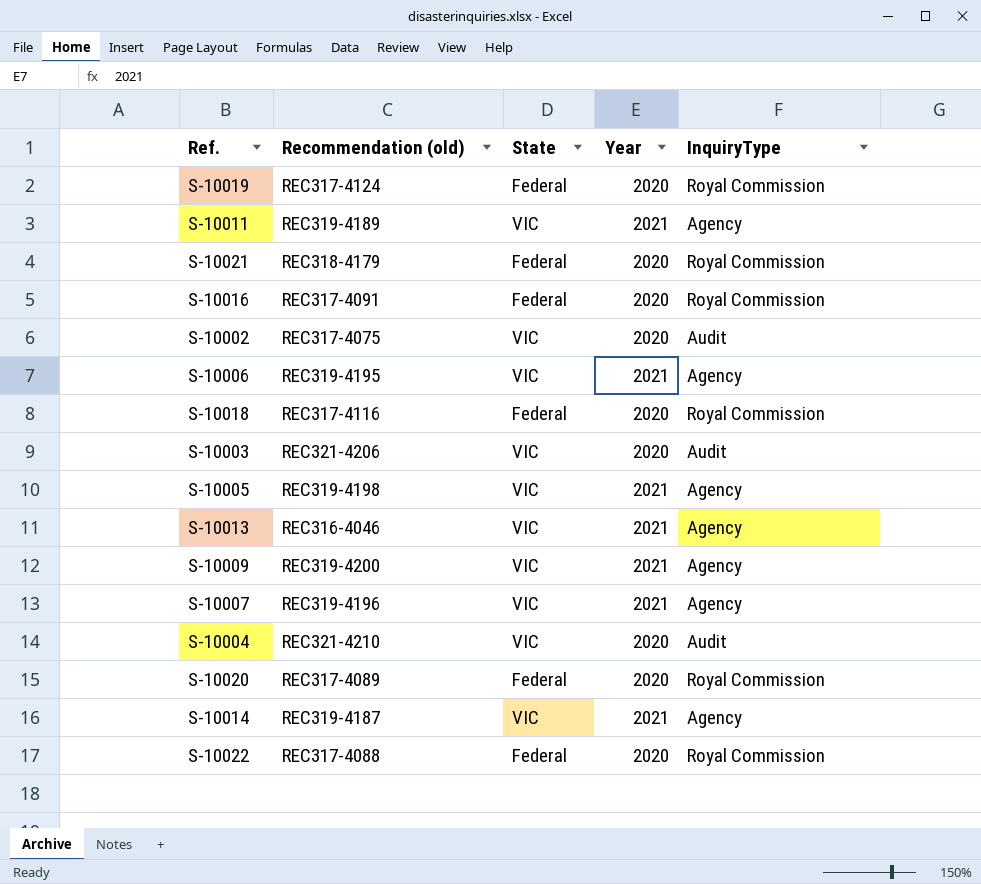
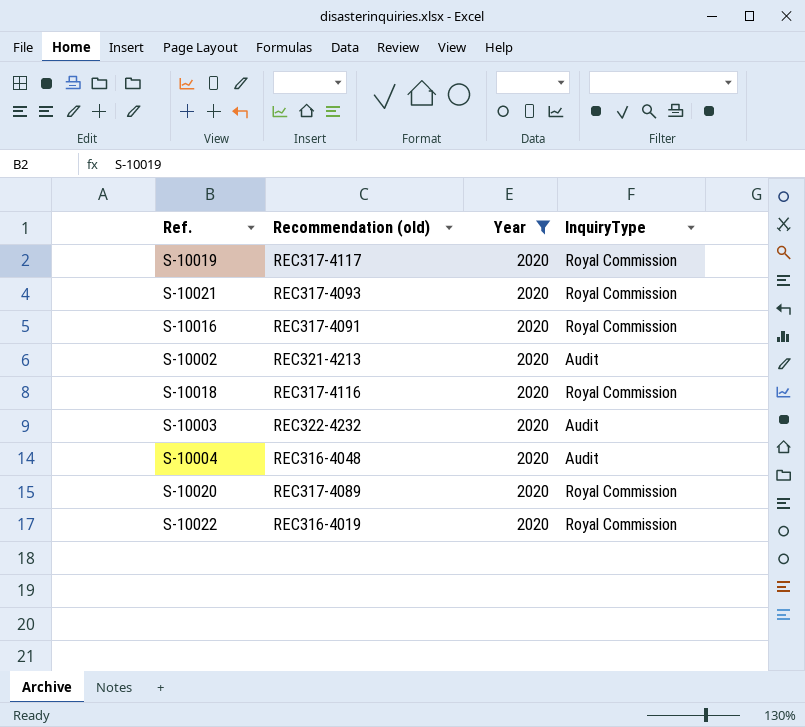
filter: none -> Year = 2020
column State | position: 3 -> none
S-10019 | Recommendation (old): REC317-4124 -> REC317-4117
S-10021 | Recommendation (old): REC318-4179 -> REC317-4093
S-10002 | Recommendation (old): REC317-4075 -> REC321-4213
S-10003 | Recommendation (old): REC321-4206 -> REC322-4232
S-10004 | Recommendation (old): REC321-4210 -> REC316-4048
S-10022 | Recommendation (old): REC317-4088 -> REC316-4019

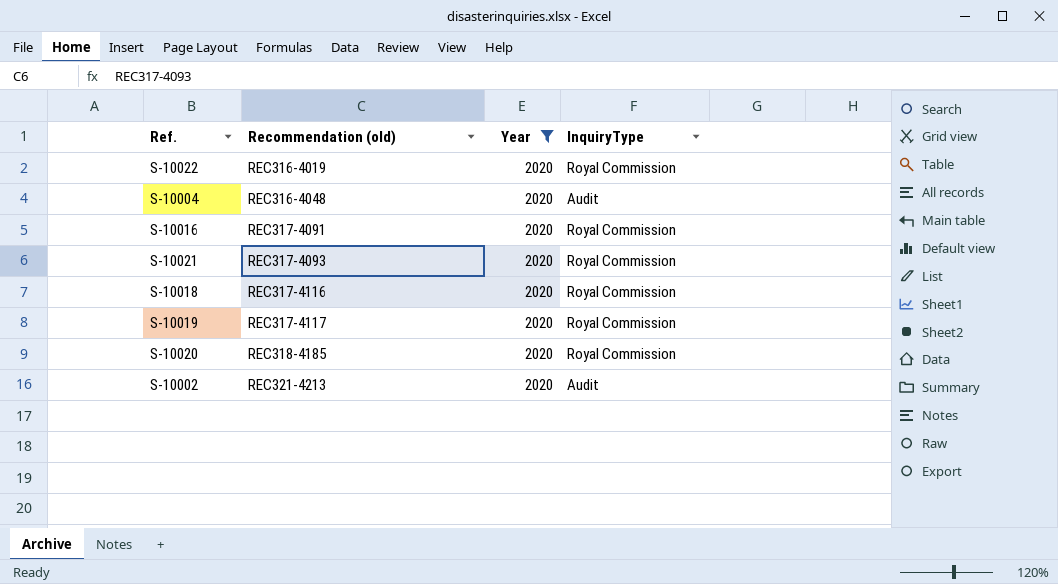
row order: none -> Recommendation (old) ascending
row S-10003: REC322-4232 | 2020 | Audit -> none
S-10020 | Recommendation (old): REC317-4089 -> REC318-4185

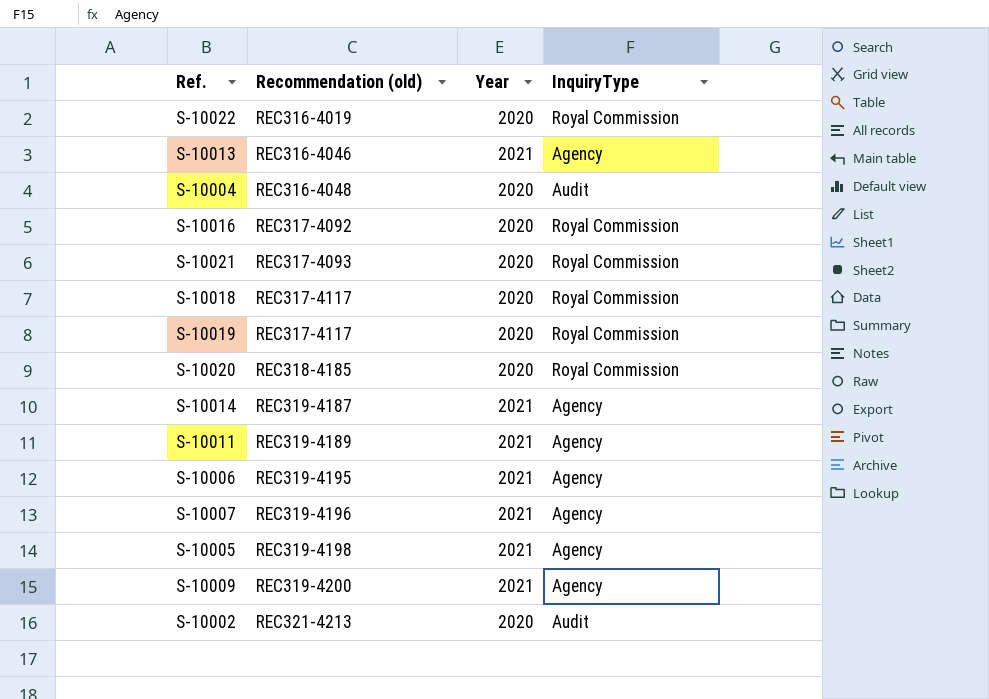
filter: Year = 2020 -> none
S-10016 | Recommendation (old): REC317-4091 -> REC317-4092
S-10018 | Recommendation (old): REC317-4116 -> REC317-4117

